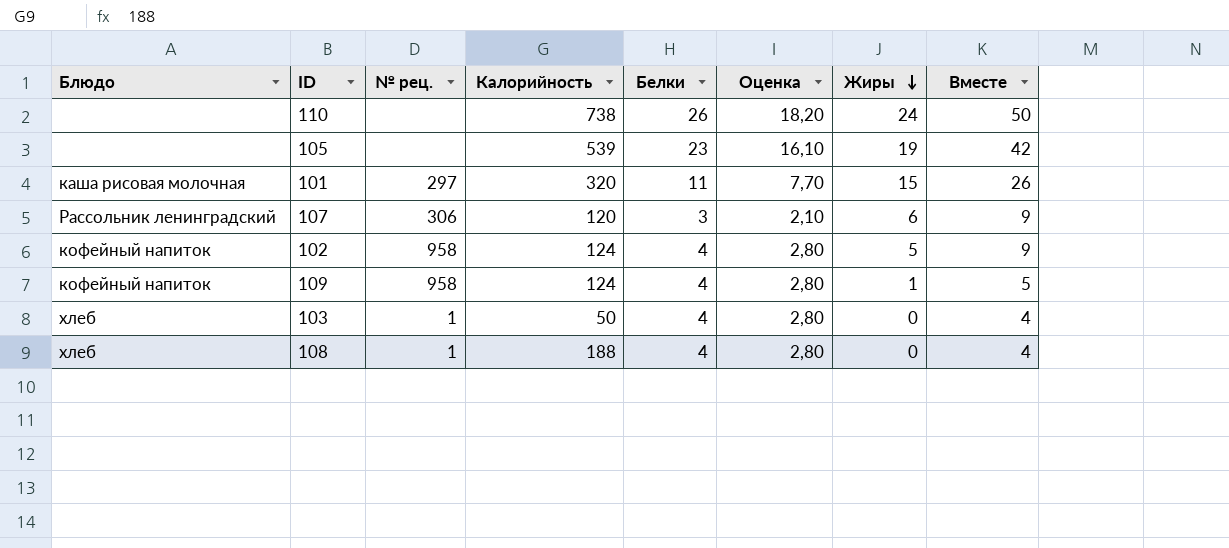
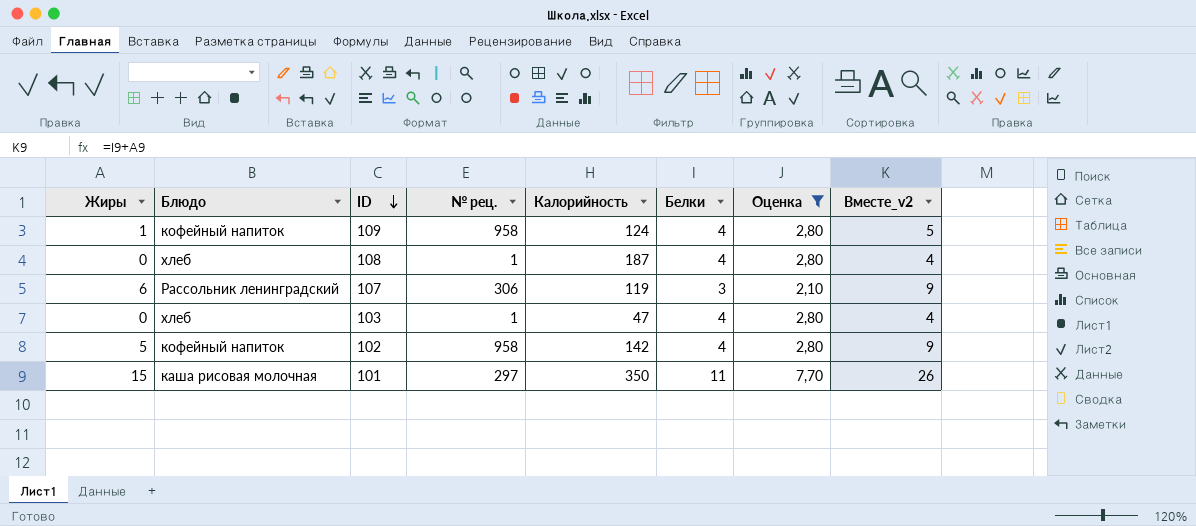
filter: none -> Оценка <= 7,70
row order: Жиры descending -> ID descending
column Жиры | position: 7 -> 1
column name: Вместе -> Вместе_v2
108 | Калорийность: 188 -> 187
107 | Калорийность: 120 -> 119
103 | Калорийность: 50 -> 47
102 | Калорийность: 124 -> 142
101 | Калорийность: 320 -> 350

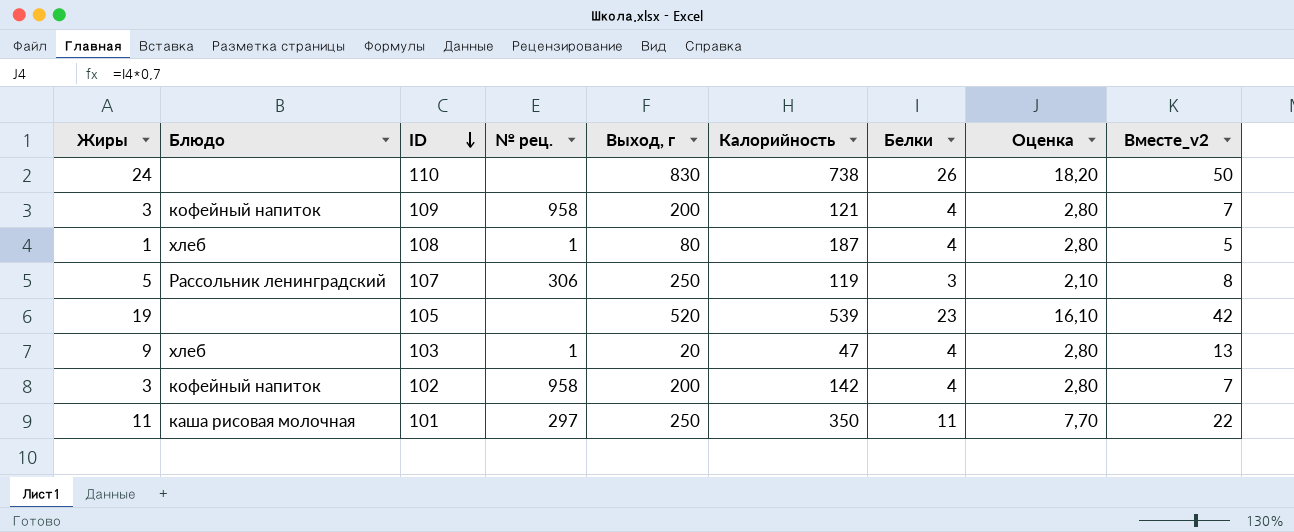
filter: Оценка <= 7,70 -> none
column Выход, г | position: none -> 5
109 | Жиры: 1 -> 3
109 | Калорийность: 124 -> 121
109 | Вместе_v2: 5 -> 7
108 | Жиры: 0 -> 1
108 | Вместе_v2: 4 -> 5
107 | Жиры: 6 -> 5
107 | Вместе_v2: 9 -> 8
103 | Жиры: 0 -> 9
103 | Вместе_v2: 4 -> 13
102 | Жиры: 5 -> 3
102 | Вместе_v2: 9 -> 7
101 | Жиры: 15 -> 11
101 | Вместе_v2: 26 -> 22

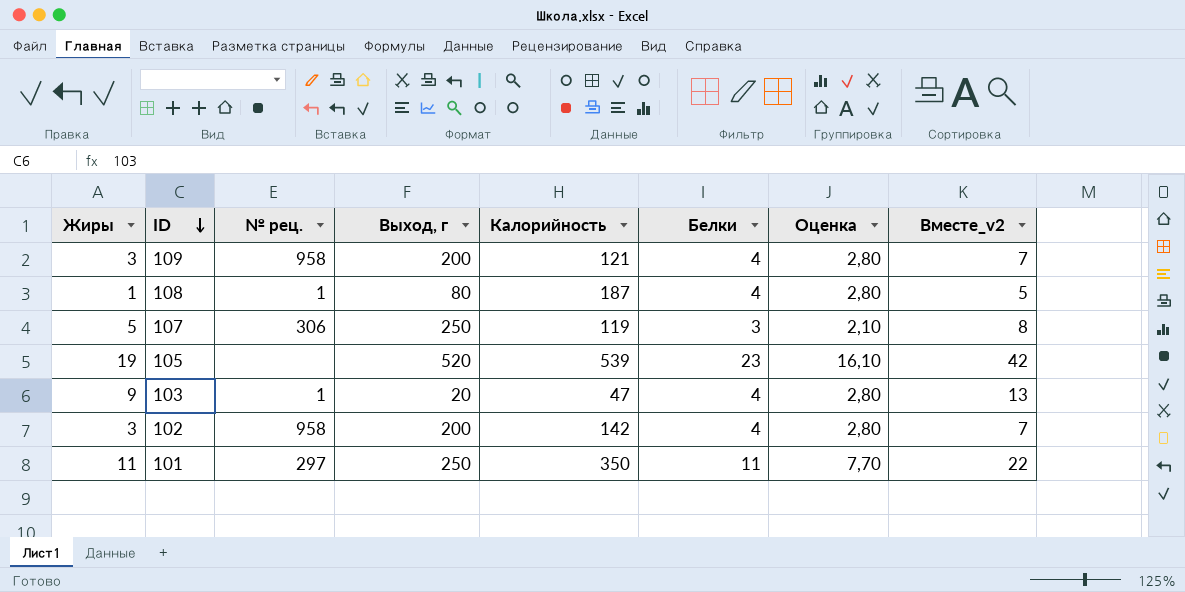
column Блюдо | position: 2 -> none
row 110: 24 | none | none | 830 | 738 | 26 | 18,20 | 50 -> none

